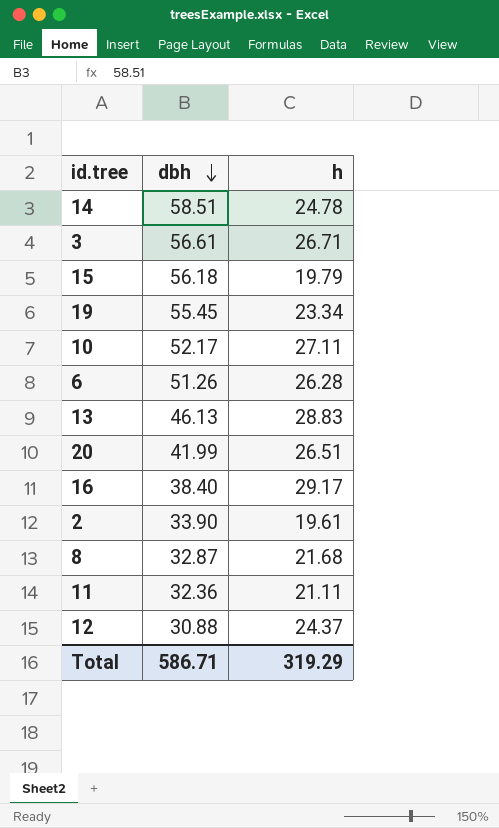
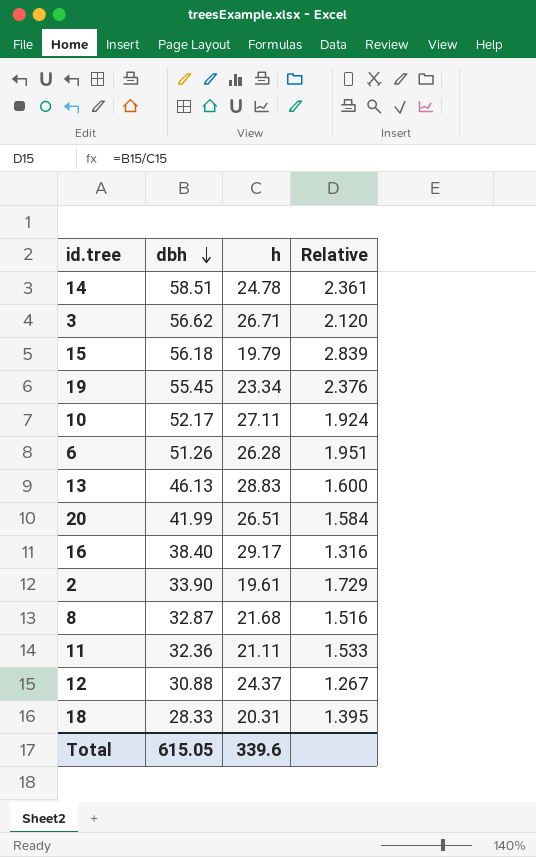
column Relative | formula: none -> [dbh] / [h]
3 | dbh: 56.61 -> 56.62
row 18: none -> 28.33 | 20.31 | 1.395
Total | dbh: 586.71 -> 615.05
Total | h: 319.29 -> 339.6

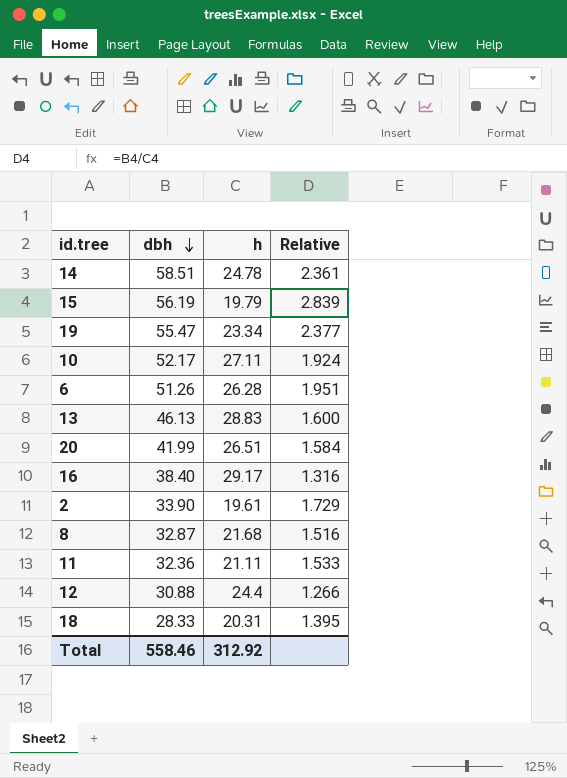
row 3: 56.62 | 26.71 | 2.120 -> none
15 | dbh: 56.18 -> 56.19
19 | dbh: 55.45 -> 55.47
19 | Relative: 2.376 -> 2.377
12 | h: 24.37 -> 24.4
12 | Relative: 1.267 -> 1.266
Total | dbh: 615.05 -> 558.46
Total | h: 339.6 -> 312.92

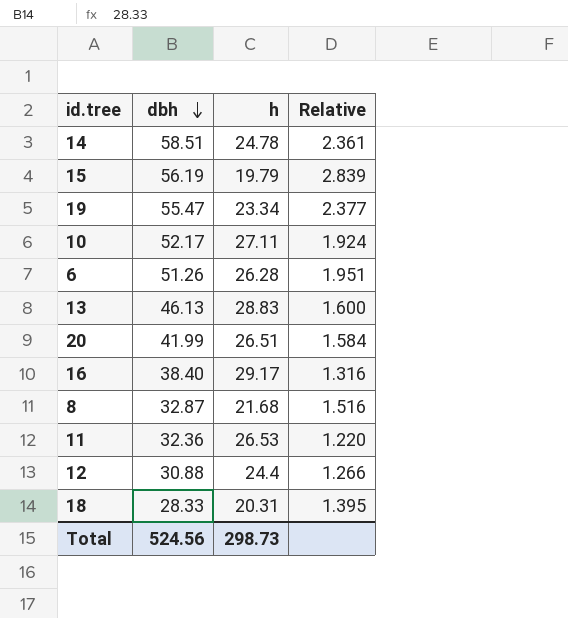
row 2: 33.90 | 19.61 | 1.729 -> none
11 | h: 21.11 -> 26.53
11 | Relative: 1.533 -> 1.220
Total | dbh: 558.46 -> 524.56
Total | h: 312.92 -> 298.73

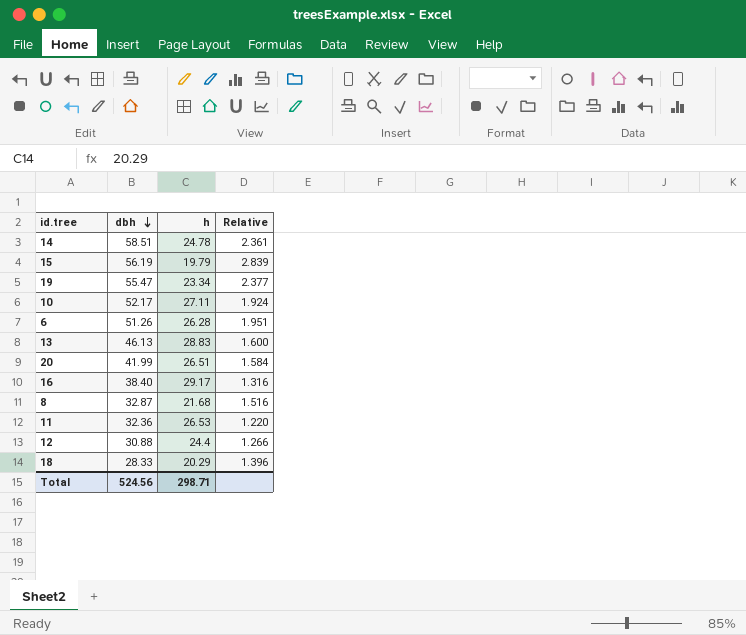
18 | h: 20.31 -> 20.29
18 | Relative: 1.395 -> 1.396
Total | h: 298.73 -> 298.71

